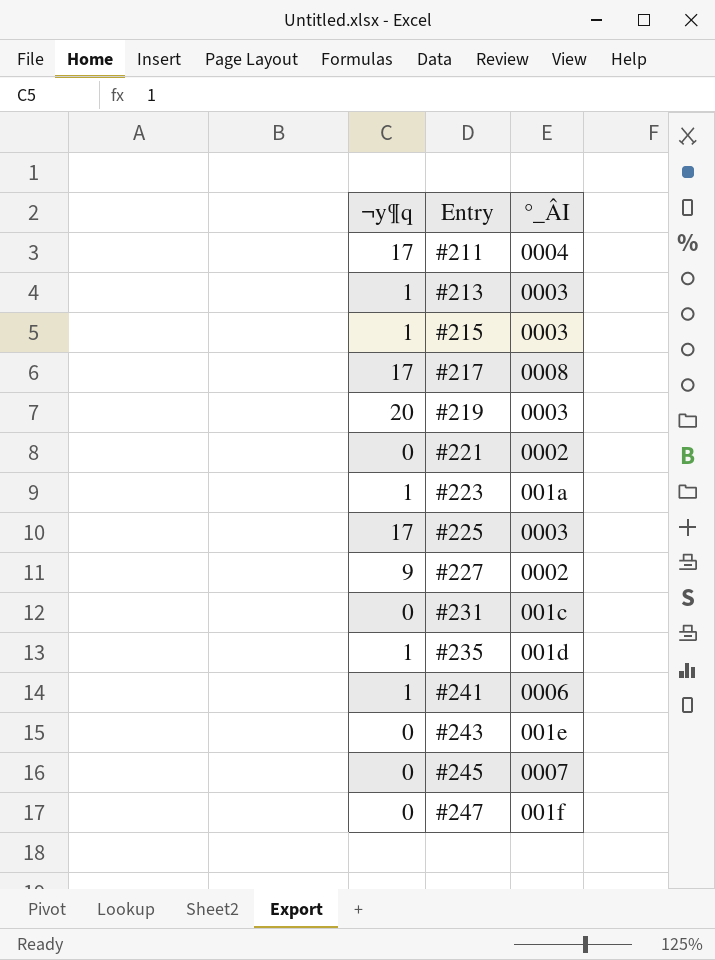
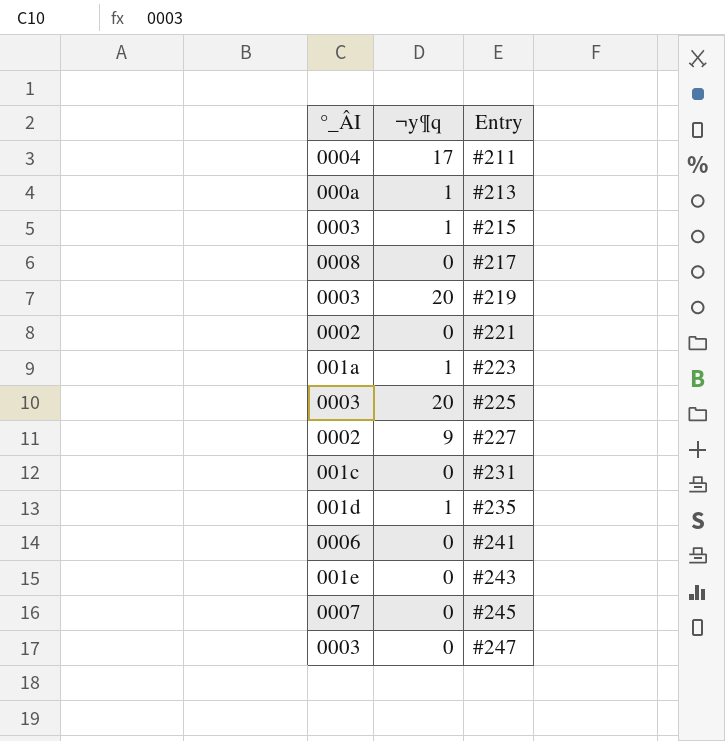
column °_ÂI | position: 3 -> 1
#213 | °_ÂI: 0003 -> 000a
#217 | ¬y¶q: 17 -> 0
#225 | ¬y¶q: 17 -> 20
#241 | ¬y¶q: 1 -> 0
#247 | °_ÂI: 001f -> 0003

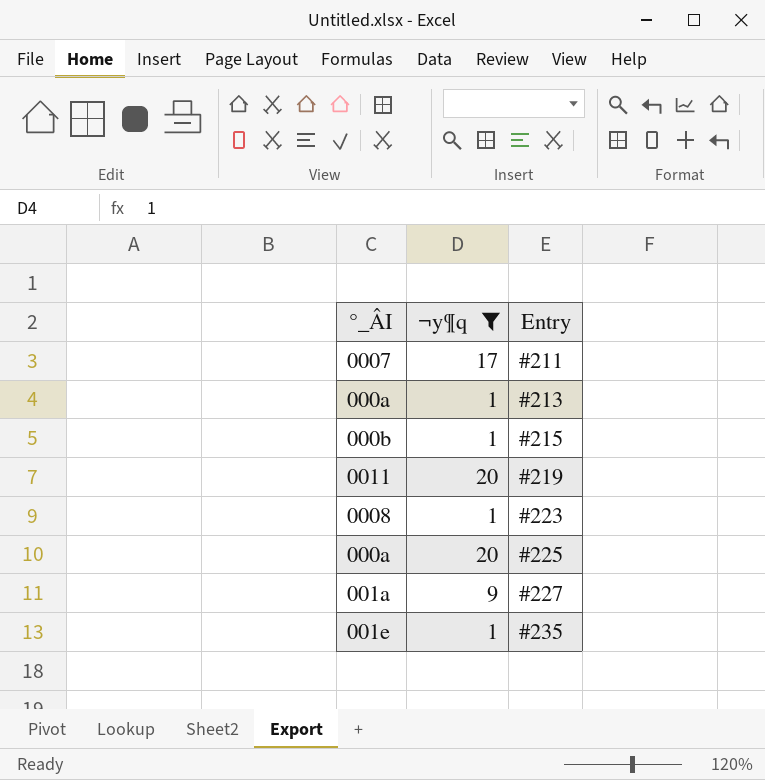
filter: none -> ¬y¶q != 0
#211 | °_ÂI: 0004 -> 0007
#215 | °_ÂI: 0003 -> 000b
#219 | °_ÂI: 0003 -> 0011
#223 | °_ÂI: 001a -> 0008
#225 | °_ÂI: 0003 -> 000a
#227 | °_ÂI: 0002 -> 001a
#235 | °_ÂI: 001d -> 001e

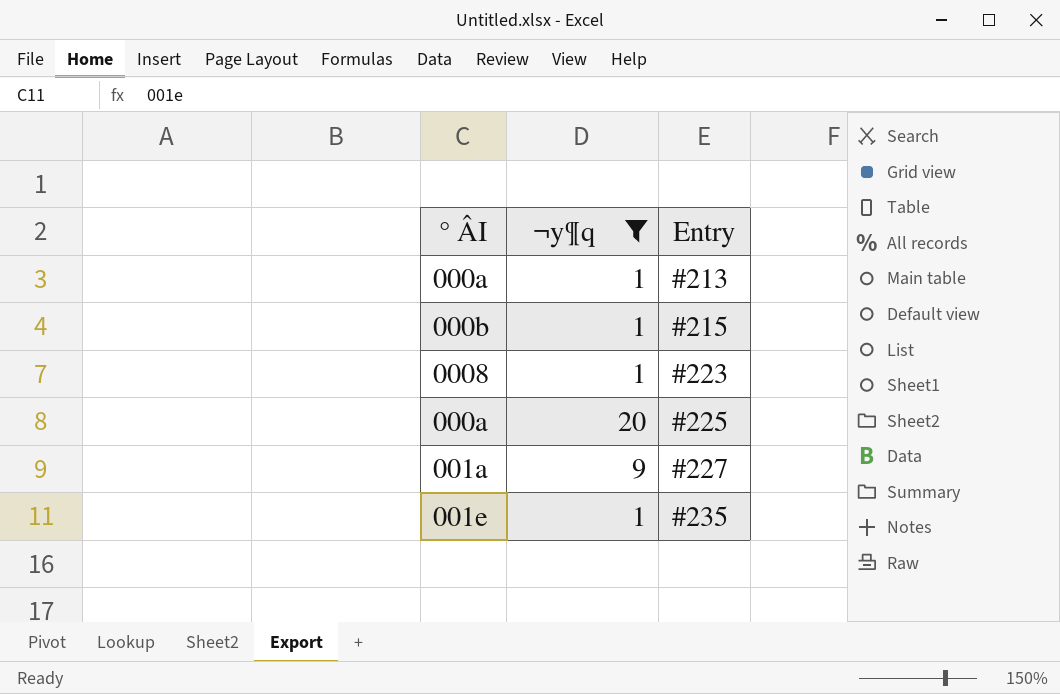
column name: °_ÂI -> ° ÂI
row #211: 0007 | 17 -> none
row #219: 0011 | 20 -> none

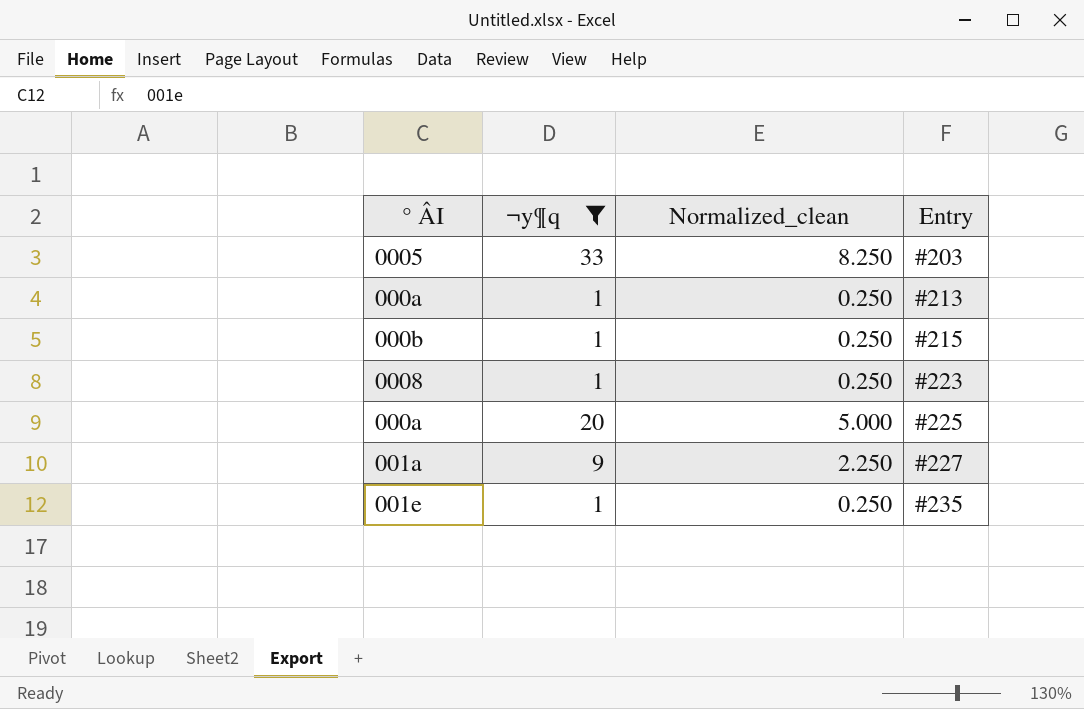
column Normalized_clean | formula: none -> [¬y¶q] * 0.25
row #203: none -> 0005 | 33 | 8.250

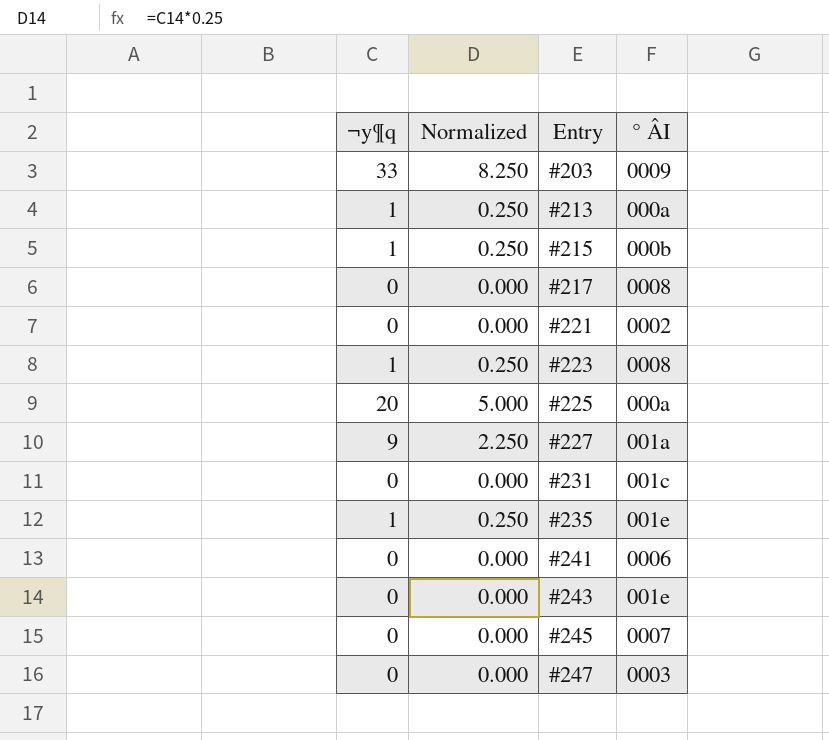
filter: ¬y¶q != 0 -> none
column name: Normalized_clean -> Normalized
column ° ÂI | position: 1 -> 4
#203 | ° ÂI: 0005 -> 0009

